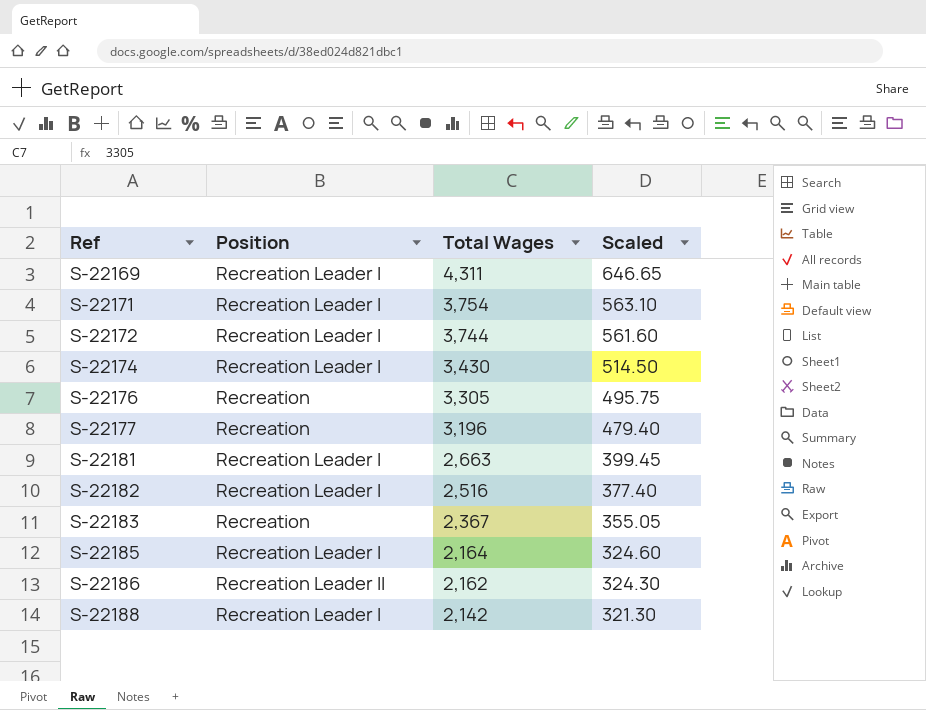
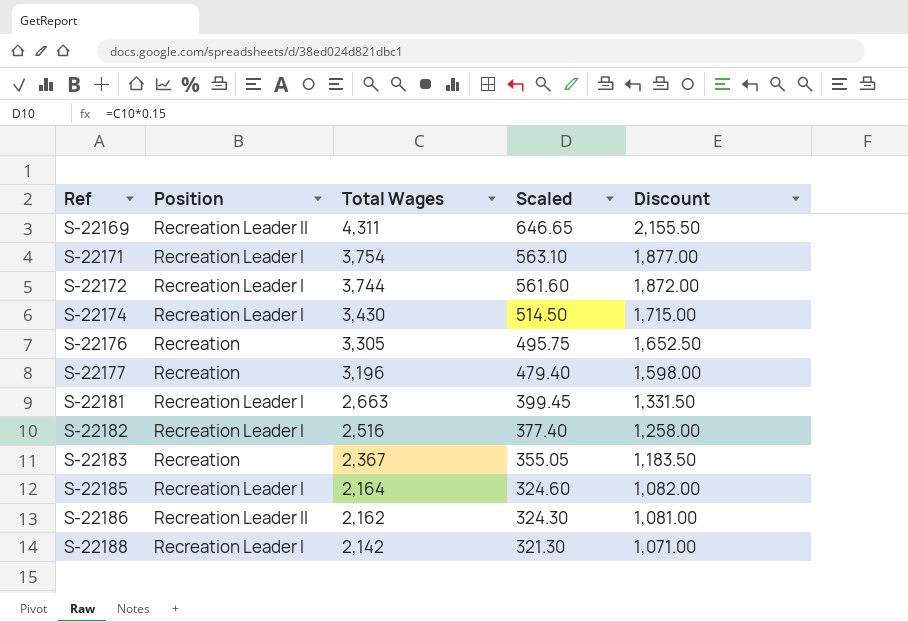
column Discount | formula: none -> [Total Wages] * 0.5
S-22169 | Position: Recreation Leader I -> Recreation Leader II

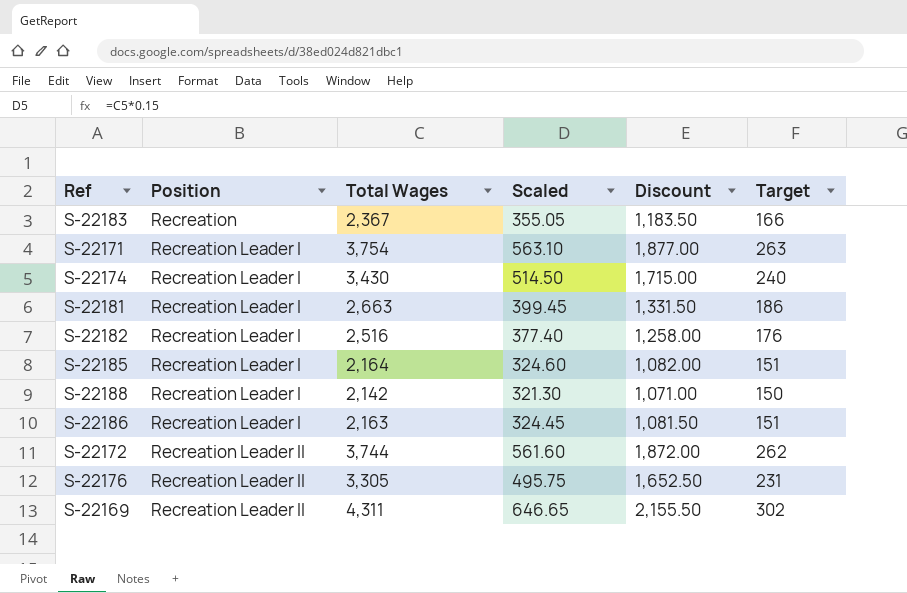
row order: Ref ascending -> Position ascending
column Target | formula: none -> [Total Wages] * 0.07
row S-22177: Recreation | 3,196 | 479.40 | 1,598.00 -> none
S-22186 | Position: Recreation Leader II -> Recreation Leader I
S-22186 | Total Wages: 2,162 -> 2,163
S-22186 | Scaled: 324.30 -> 324.45
S-22186 | Discount: 1,081.00 -> 1,081.50
S-22172 | Position: Recreation Leader I -> Recreation Leader II
S-22176 | Position: Recreation -> Recreation Leader II

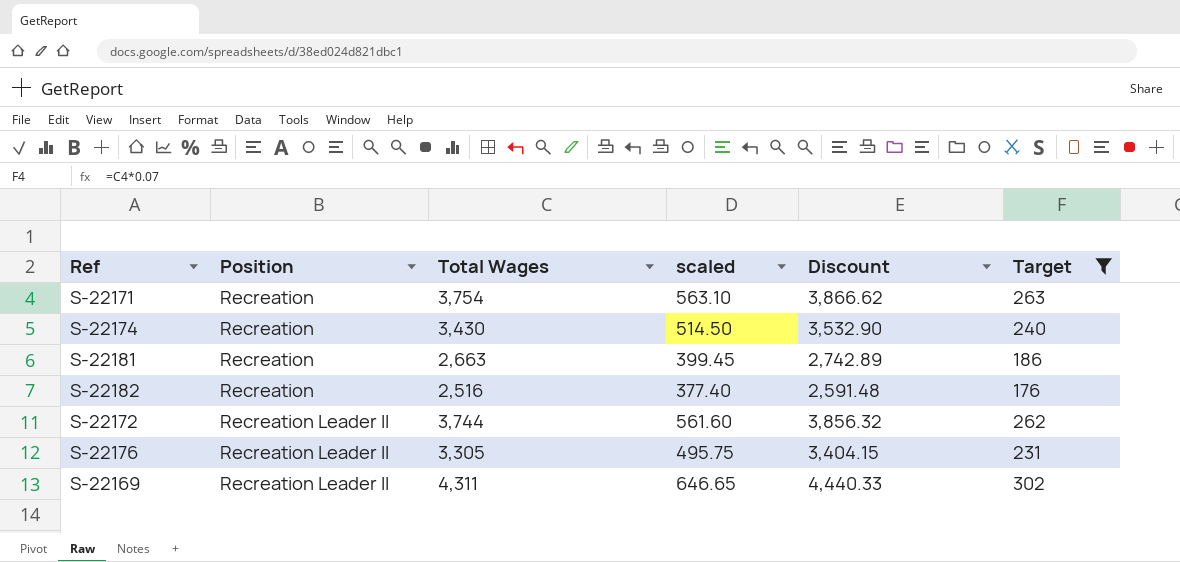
filter: none -> Target >= 176
column name: Scaled -> scaled
column Discount | formula: [Total Wages] * 0.5 -> [Total Wages] * 1.03
S-22171 | Position: Recreation Leader I -> Recreation
S-22174 | Position: Recreation Leader I -> Recreation
S-22181 | Position: Recreation Leader I -> Recreation
S-22182 | Position: Recreation Leader I -> Recreation

